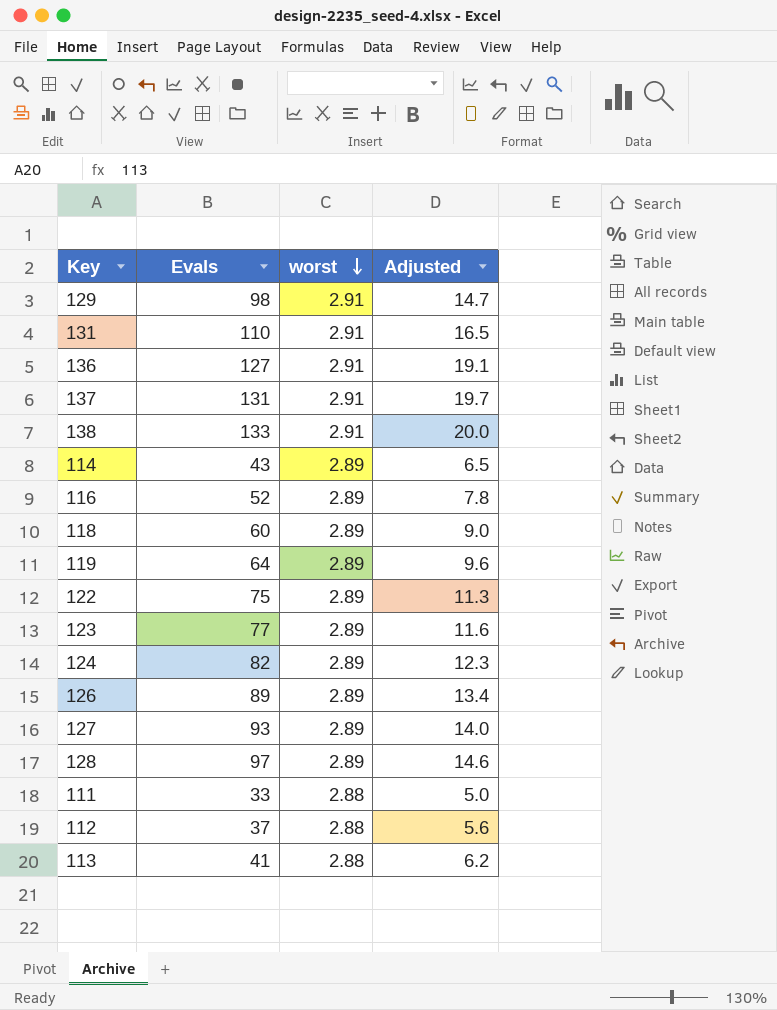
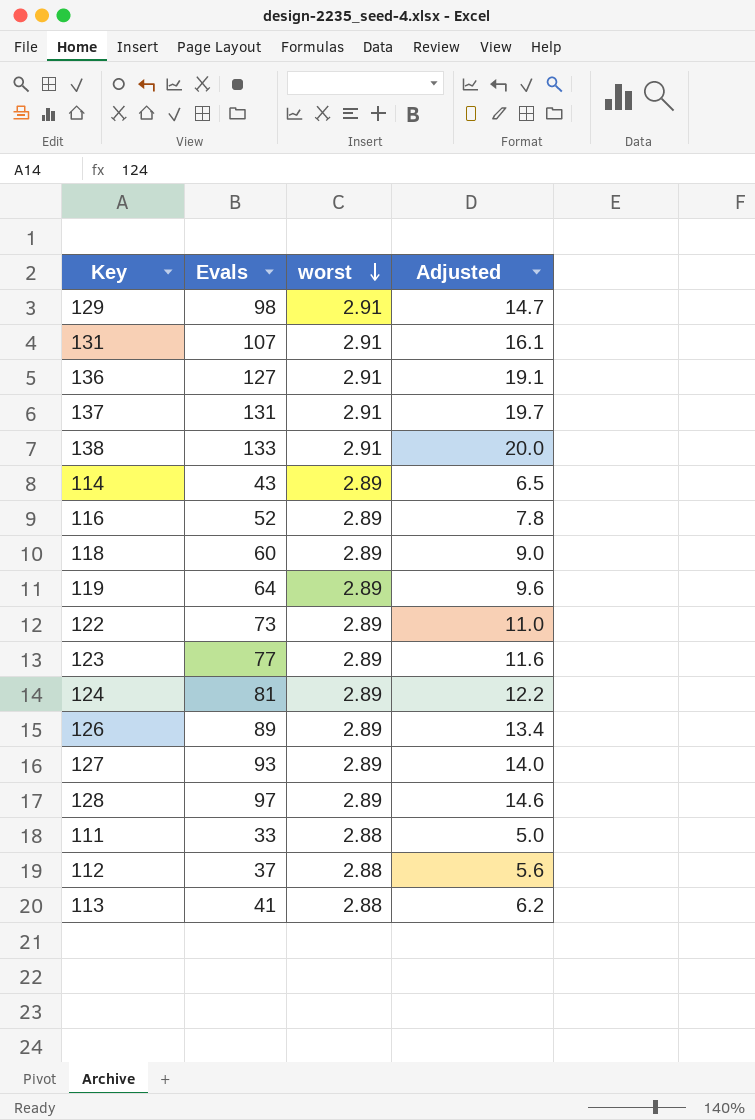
131 | Evals: 110 -> 107
131 | Adjusted: 16.5 -> 16.1
122 | Evals: 75 -> 73
122 | Adjusted: 11.3 -> 11.0
124 | Evals: 82 -> 81
124 | Adjusted: 12.3 -> 12.2

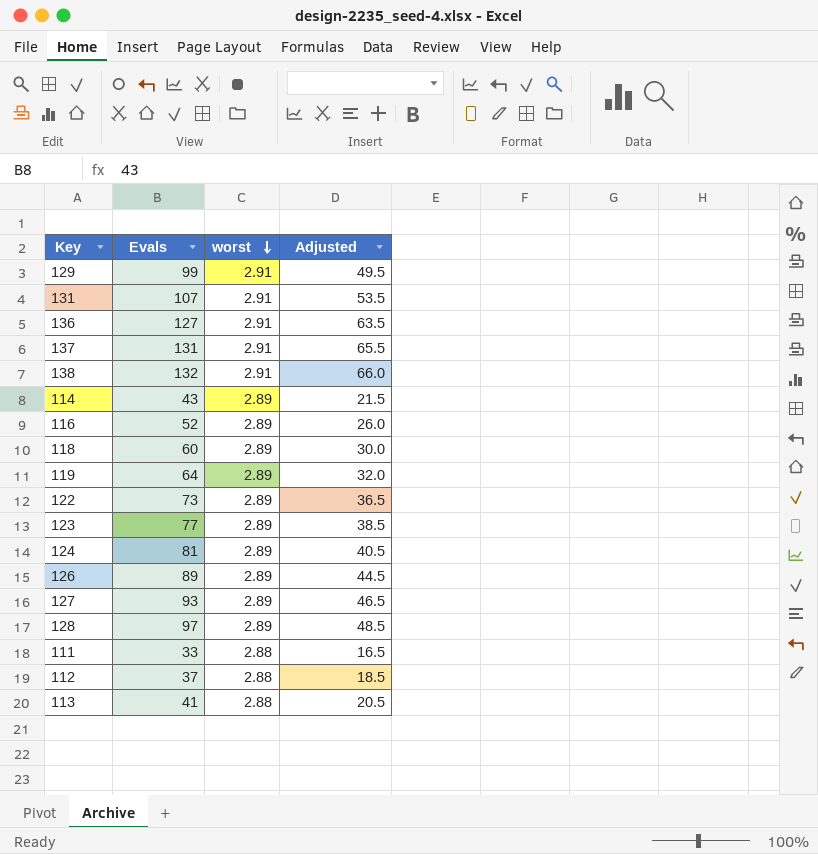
column Adjusted | formula: [Evals] * 0.15 -> [Evals] * 0.5
129 | Evals: 98 -> 99
138 | Evals: 133 -> 132

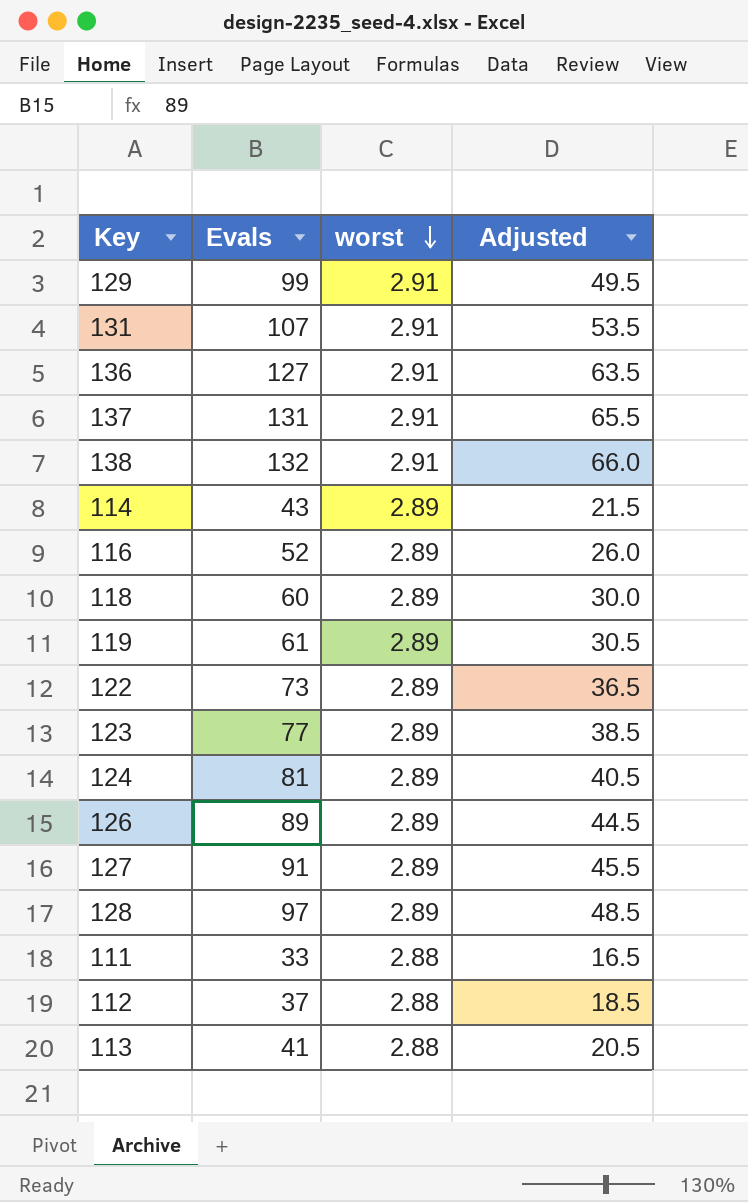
119 | Evals: 64 -> 61
119 | Adjusted: 32.0 -> 30.5
127 | Evals: 93 -> 91
127 | Adjusted: 46.5 -> 45.5

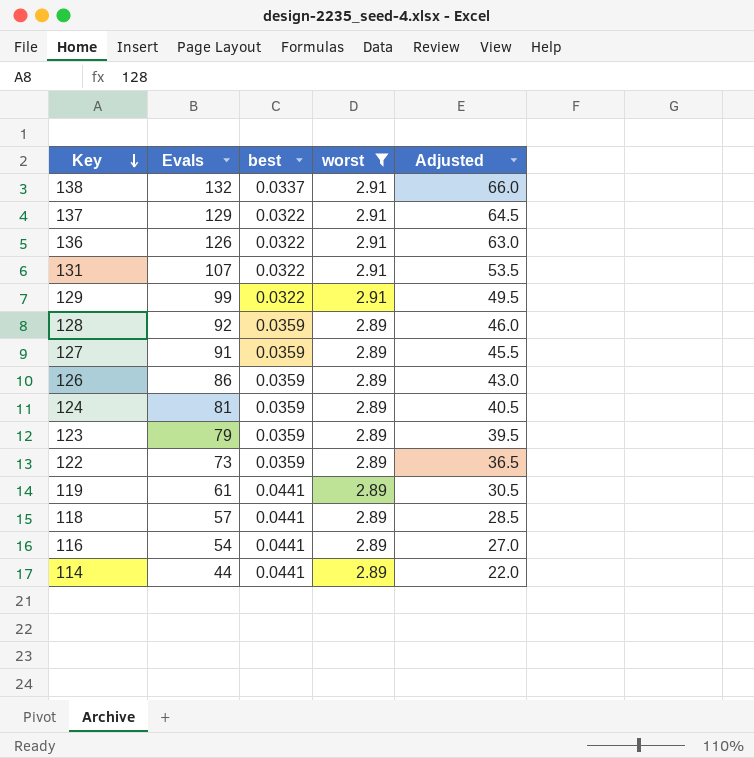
filter: none -> worst != 2.88
row order: worst descending -> Key descending
column best | position: none -> 3
137 | Evals: 131 -> 129
137 | Adjusted: 65.5 -> 64.5
136 | Evals: 127 -> 126
136 | Adjusted: 63.5 -> 63.0
128 | Evals: 97 -> 92
128 | Adjusted: 48.5 -> 46.0
126 | Evals: 89 -> 86
126 | Adjusted: 44.5 -> 43.0
123 | Evals: 77 -> 79
123 | Adjusted: 38.5 -> 39.5
118 | Evals: 60 -> 57
118 | Adjusted: 30.0 -> 28.5
116 | Evals: 52 -> 54
116 | Adjusted: 26.0 -> 27.0
114 | Evals: 43 -> 44
114 | Adjusted: 21.5 -> 22.0

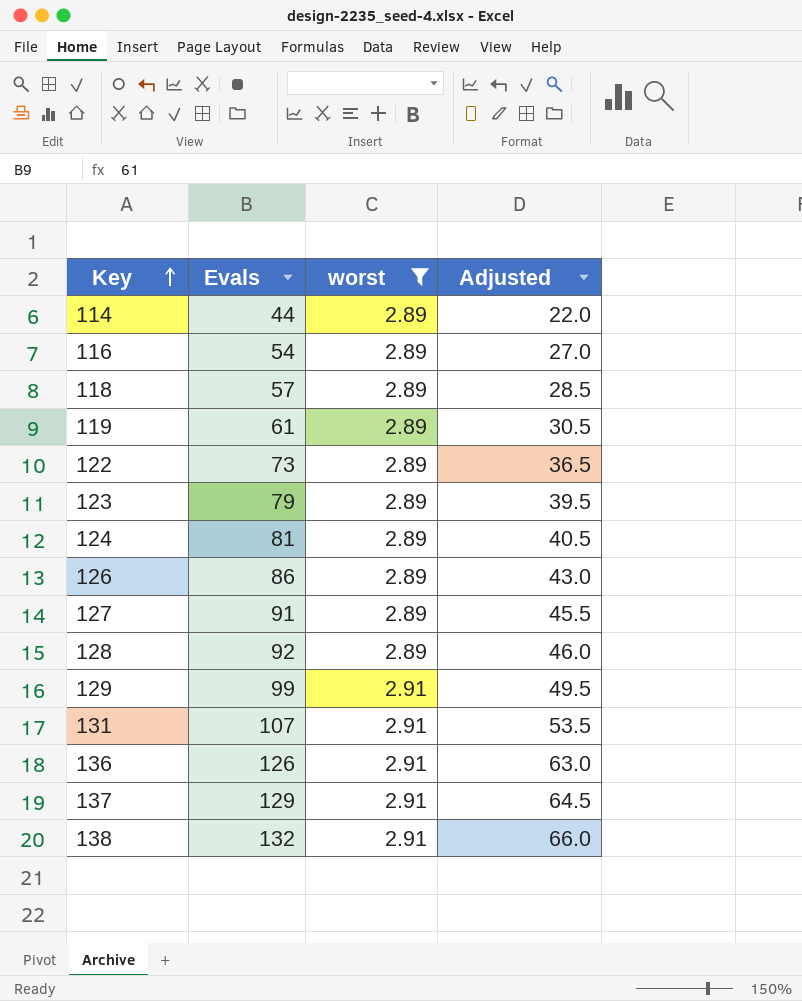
row order: Key descending -> Key ascending
column best | position: 3 -> none

